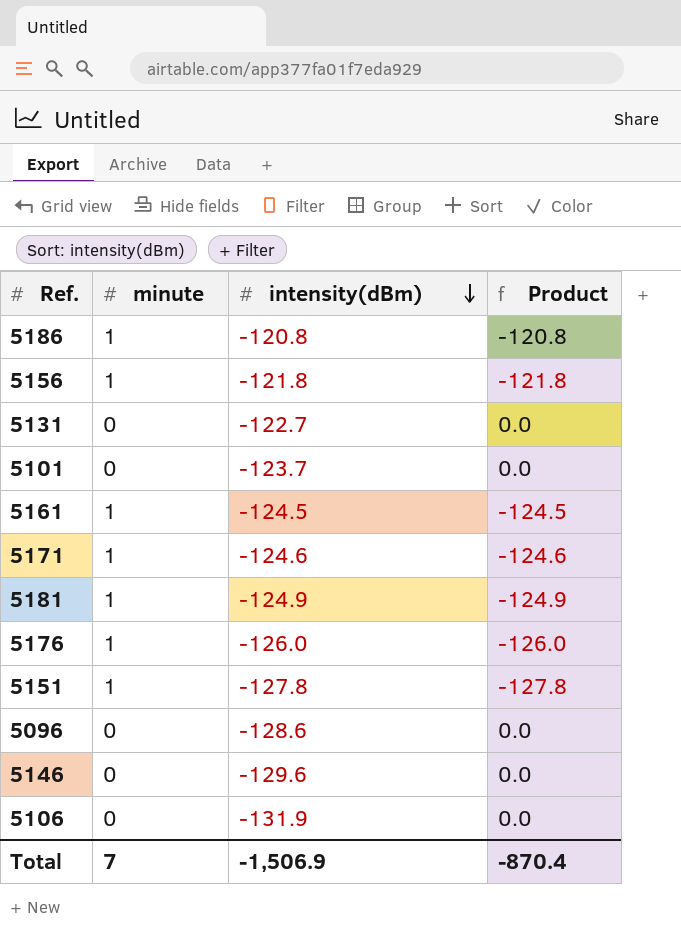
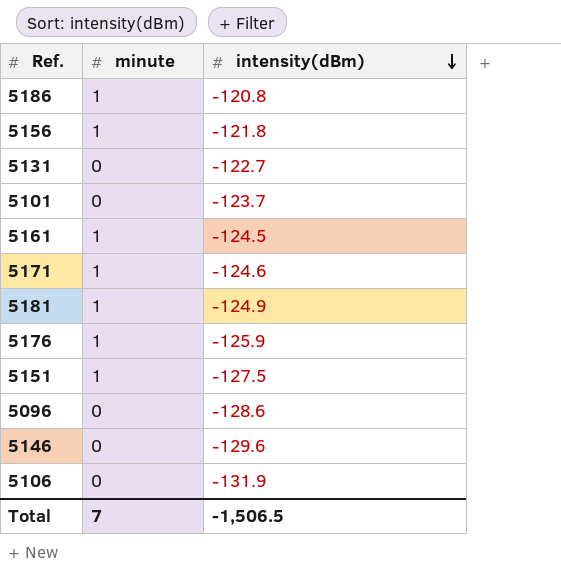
column Product | formula: [minute] * [intensity(dBm)] -> none
5176 | intensity(dBm): -126.0 -> -125.9
5151 | intensity(dBm): -127.8 -> -127.5
Total | intensity(dBm): -1,506.9 -> -1,506.5

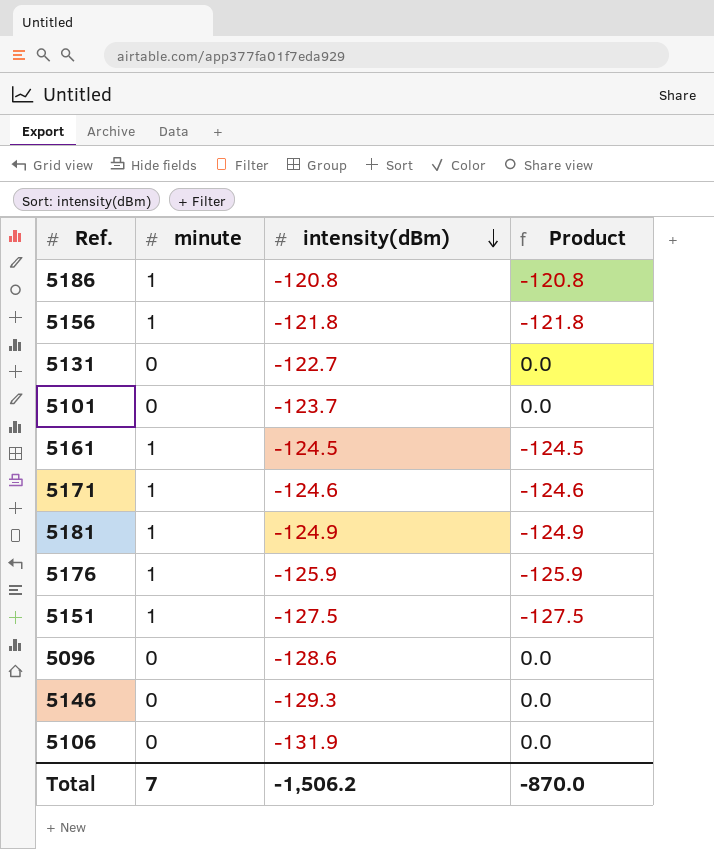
column Product | formula: none -> [minute] * [intensity(dBm)]
5146 | intensity(dBm): -129.6 -> -129.3
Total | intensity(dBm): -1,506.5 -> -1,506.2

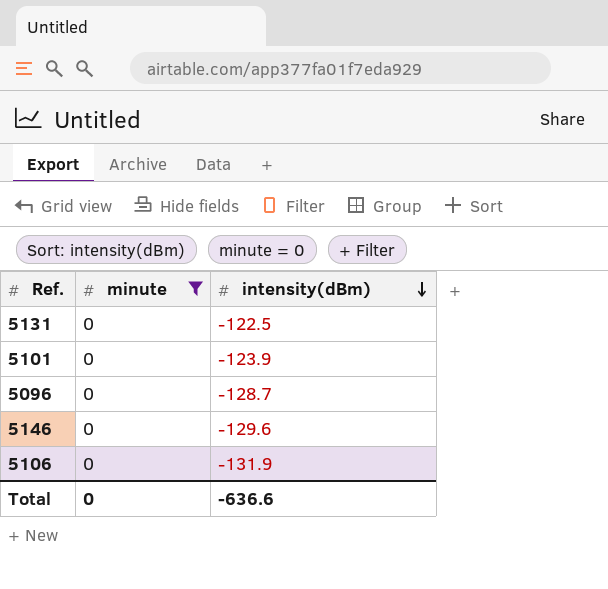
filter: none -> minute = 0
column Product | formula: [minute] * [intensity(dBm)] -> none
5131 | intensity(dBm): -122.7 -> -122.5
5101 | intensity(dBm): -123.7 -> -123.9
5096 | intensity(dBm): -128.6 -> -128.7
5146 | intensity(dBm): -129.3 -> -129.6
Total | minute: 7 -> 0
Total | intensity(dBm): -1,506.2 -> -636.6

